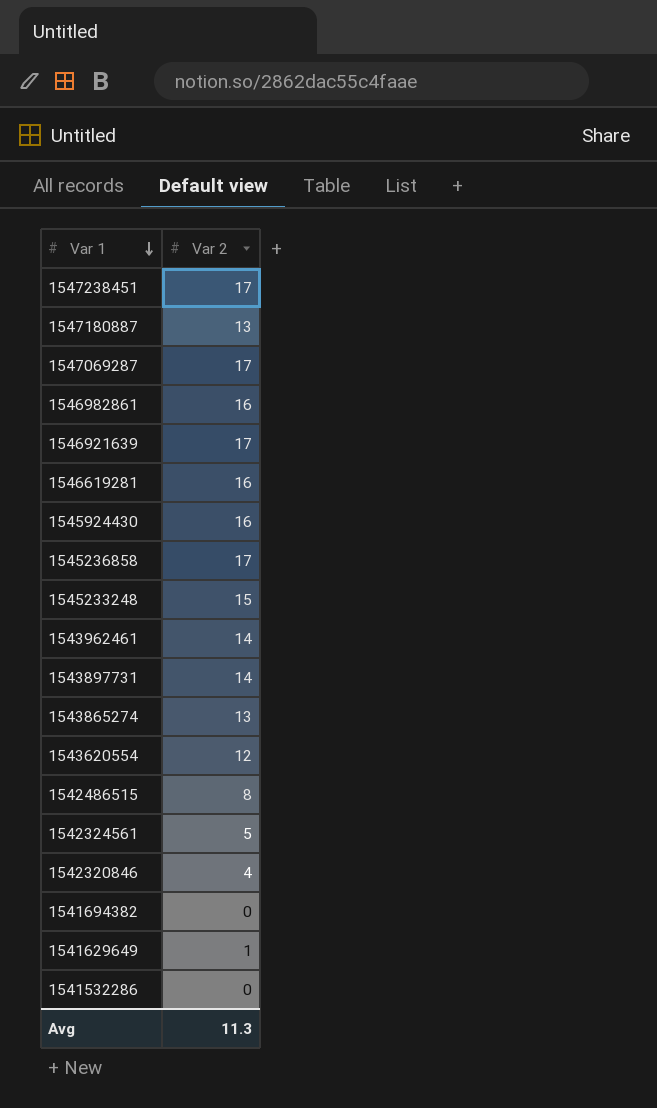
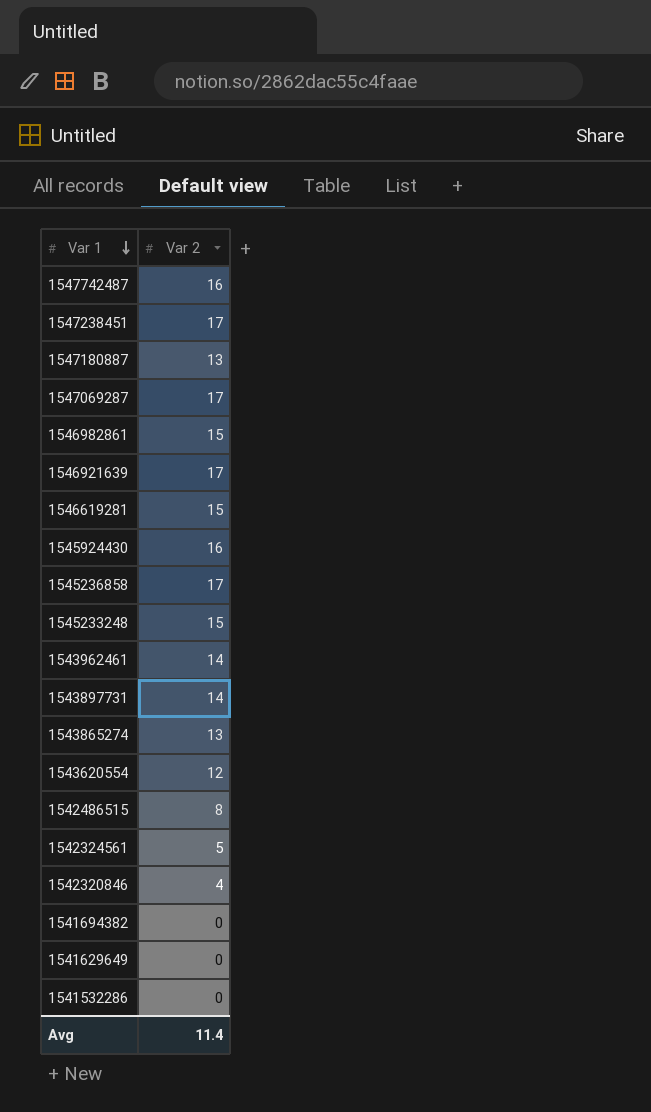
row 1547742487: none -> 16
1546982861 | Var 2: 16 -> 15
1546619281 | Var 2: 16 -> 15
1541629649 | Var 2: 1 -> 0
Avg | Var 2: 11.3 -> 11.4

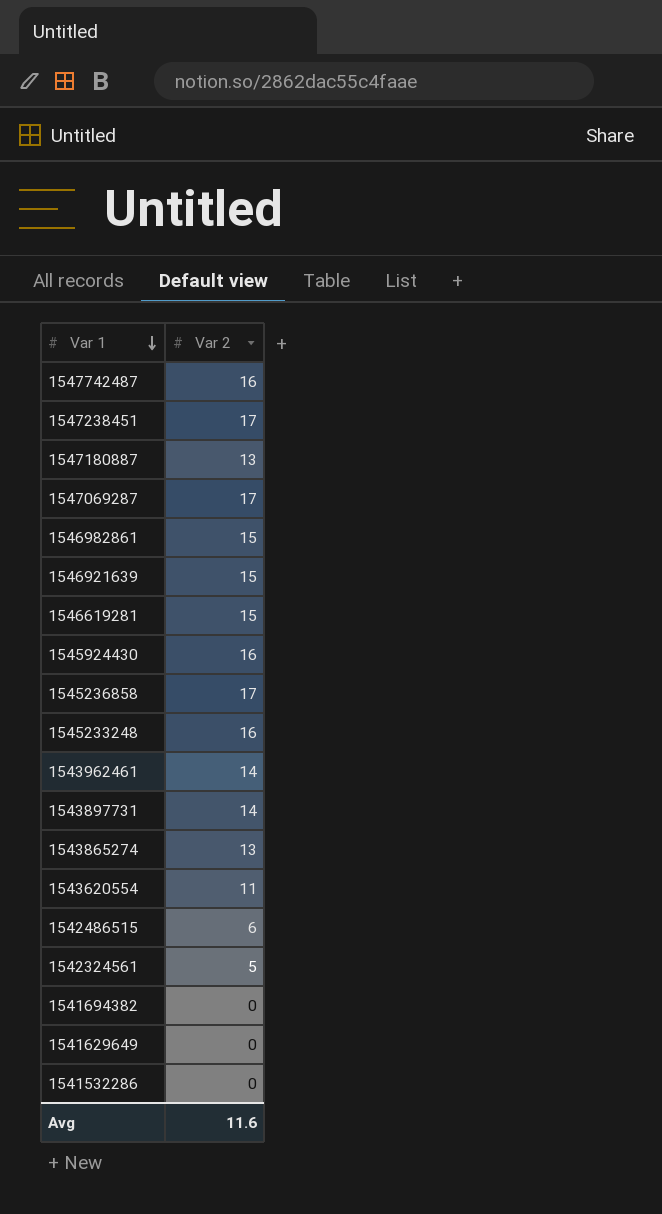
row 1542320846: 4 -> none
1546921639 | Var 2: 17 -> 15
1545233248 | Var 2: 15 -> 16
1543620554 | Var 2: 12 -> 11
1542486515 | Var 2: 8 -> 6
Avg | Var 2: 11.4 -> 11.6

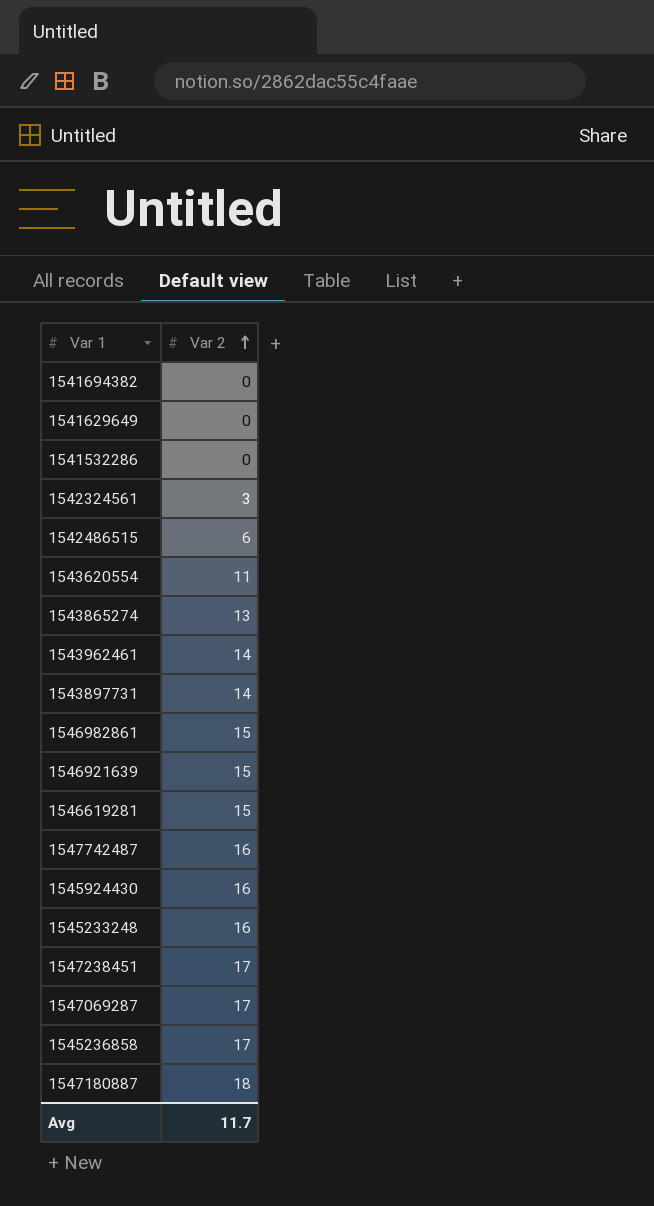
row order: Var 1 descending -> Var 2 ascending
1542324561 | Var 2: 5 -> 3
1547180887 | Var 2: 13 -> 18
Avg | Var 2: 11.6 -> 11.7

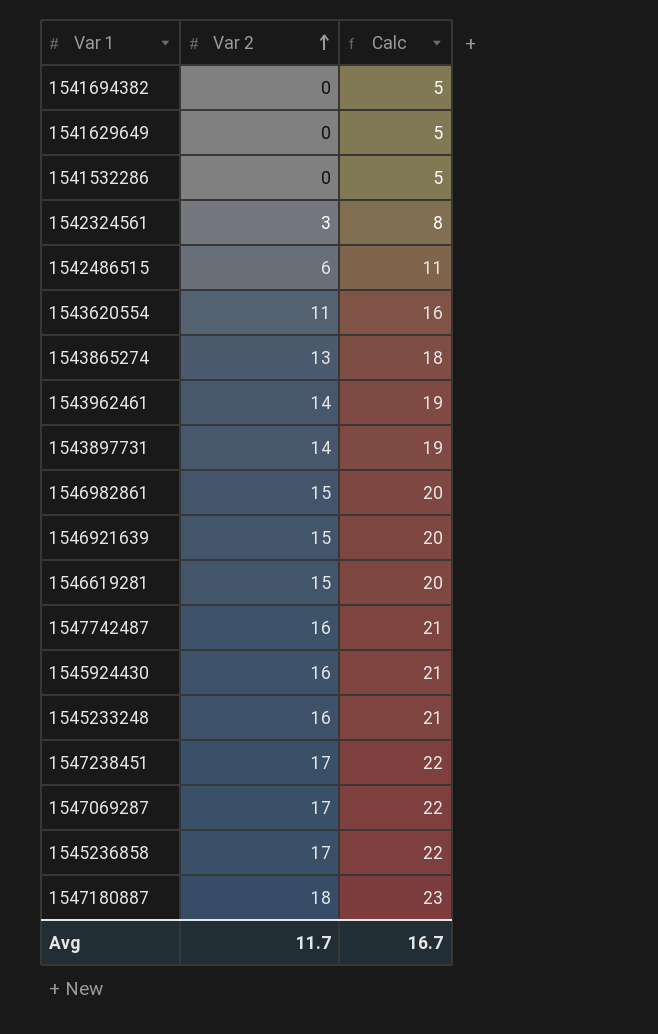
column Calc | formula: none -> [Var 2] + 5

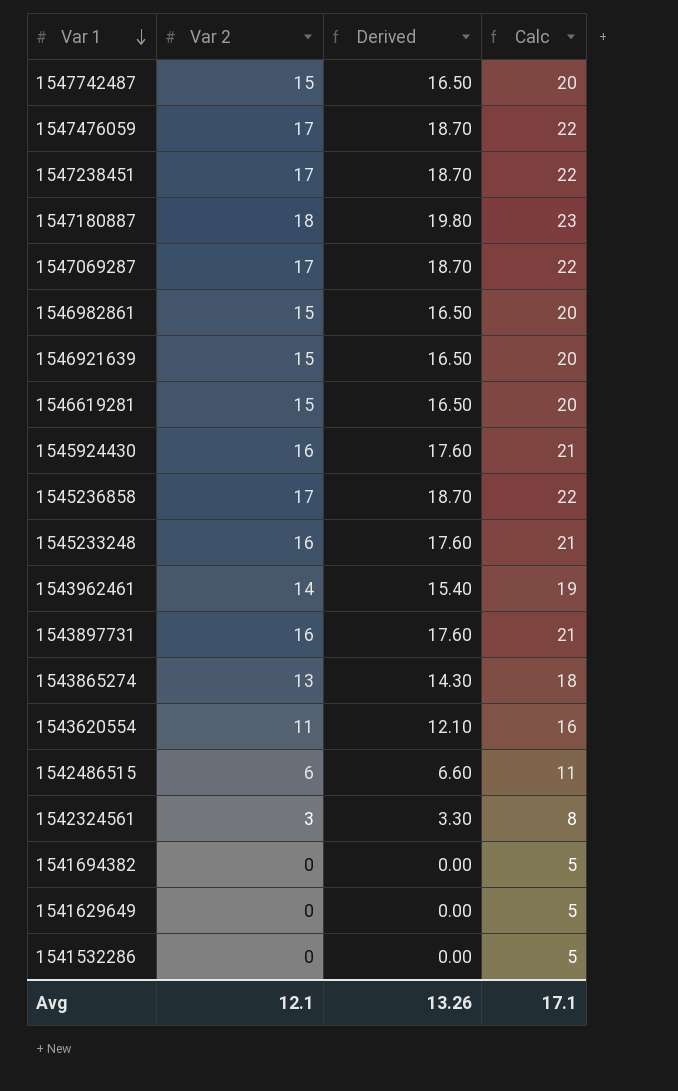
row order: Var 2 ascending -> Var 1 descending
column Derived | formula: none -> [Var 2] * 1.1
1547742487 | Var 2: 16 -> 15
1547742487 | Calc: 21 -> 20
row 1547476059: none -> 17 | 18.70 | 22
1543897731 | Var 2: 14 -> 16
1543897731 | Calc: 19 -> 21
Avg | Var 2: 11.7 -> 12.1
Avg | Calc: 16.7 -> 17.1

